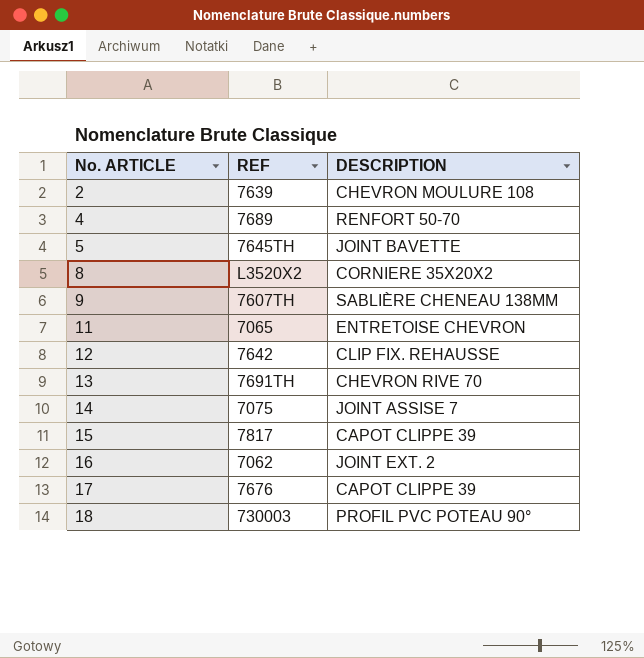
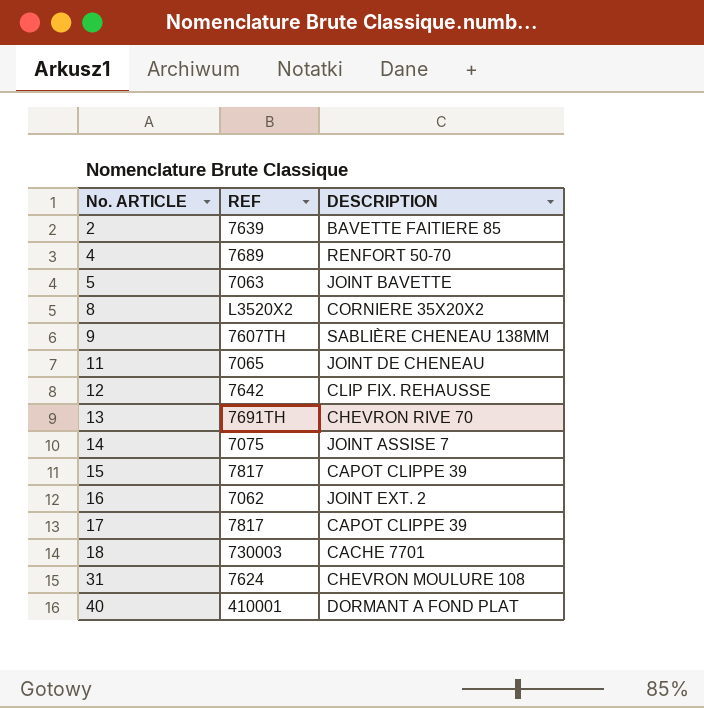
2 | DESCRIPTION: CHEVRON MOULURE 108 -> BAVETTE FAITIERE 85
5 | REF: 7645TH -> 7063
11 | DESCRIPTION: ENTRETOISE CHEVRON -> JOINT DE CHENEAU
17 | REF: 7676 -> 7817
18 | DESCRIPTION: PROFIL PVC POTEAU 90° -> CACHE 7701
row 31: none -> 7624 | CHEVRON MOULURE 108
row 40: none -> 410001 | DORMANT A FOND PLAT

